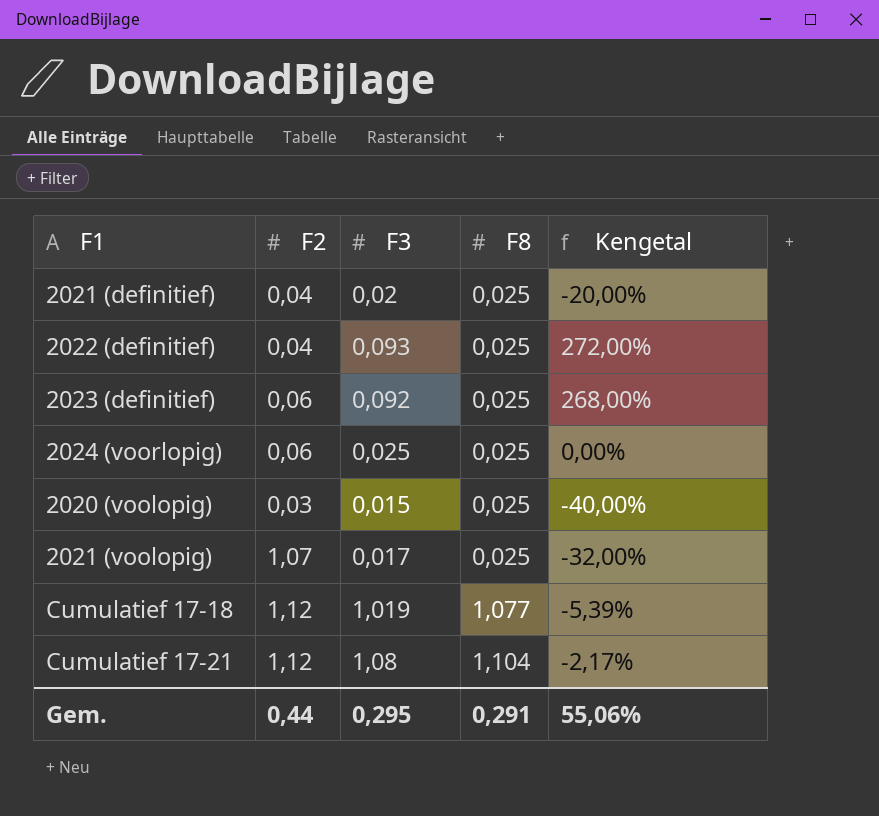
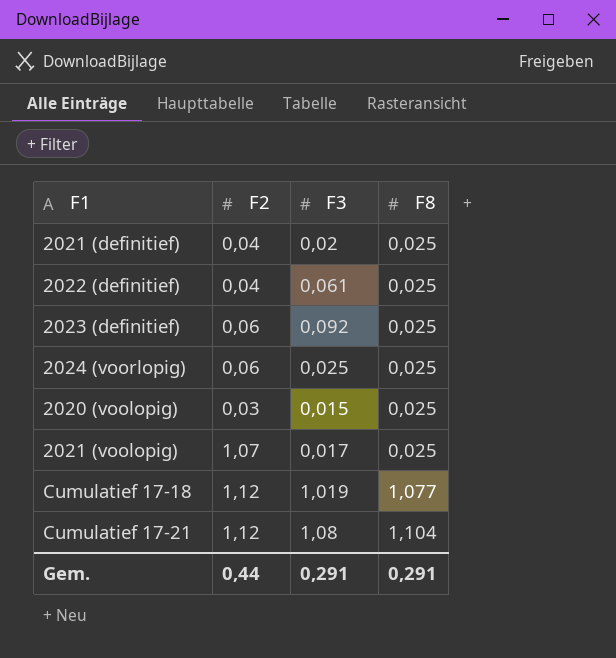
column Kengetal | formula: ([F3] - [F8]) / [F8] -> none
2022 (definitief) | F3: 0,093 -> 0,061
Gem. | F3: 0,295 -> 0,291

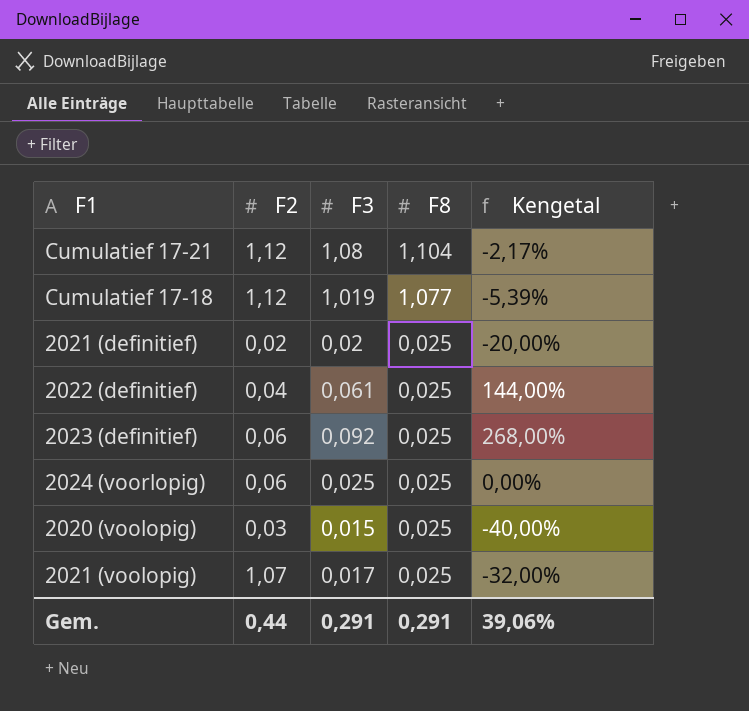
row order: F8 ascending -> F8 descending
column Kengetal | formula: none -> ([F3] - [F8]) / [F8]
2021 (definitief) | F2: 0,04 -> 0,02

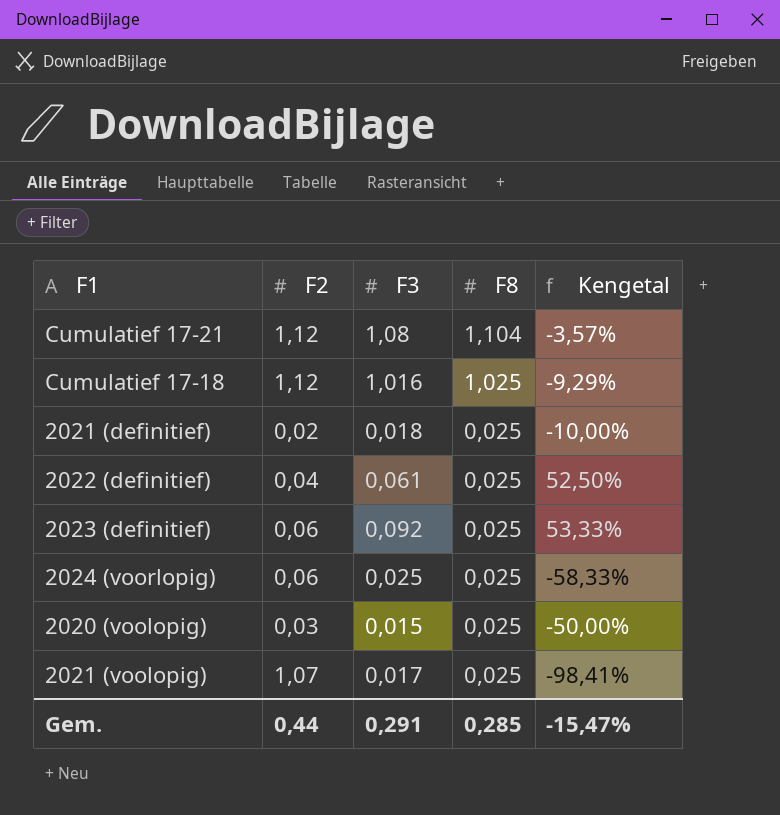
column Kengetal | formula: ([F3] - [F8]) / [F8] -> ([F3] - [F2]) / [F2]
Cumulatief 17-18 | F3: 1,019 -> 1,016
Cumulatief 17-18 | F8: 1,077 -> 1,025
2021 (definitief) | F3: 0,02 -> 0,018
Gem. | F8: 0,291 -> 0,285
Gem. | Kengetal: 39,06% -> -15,47%

